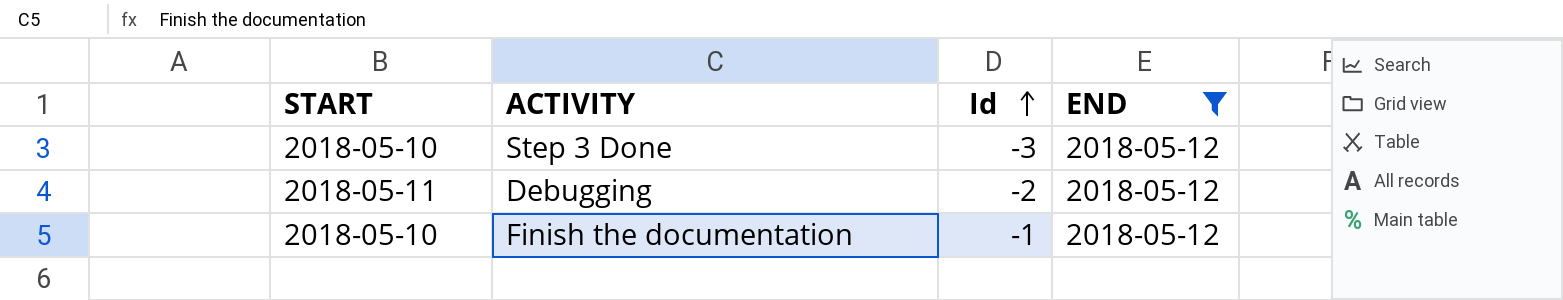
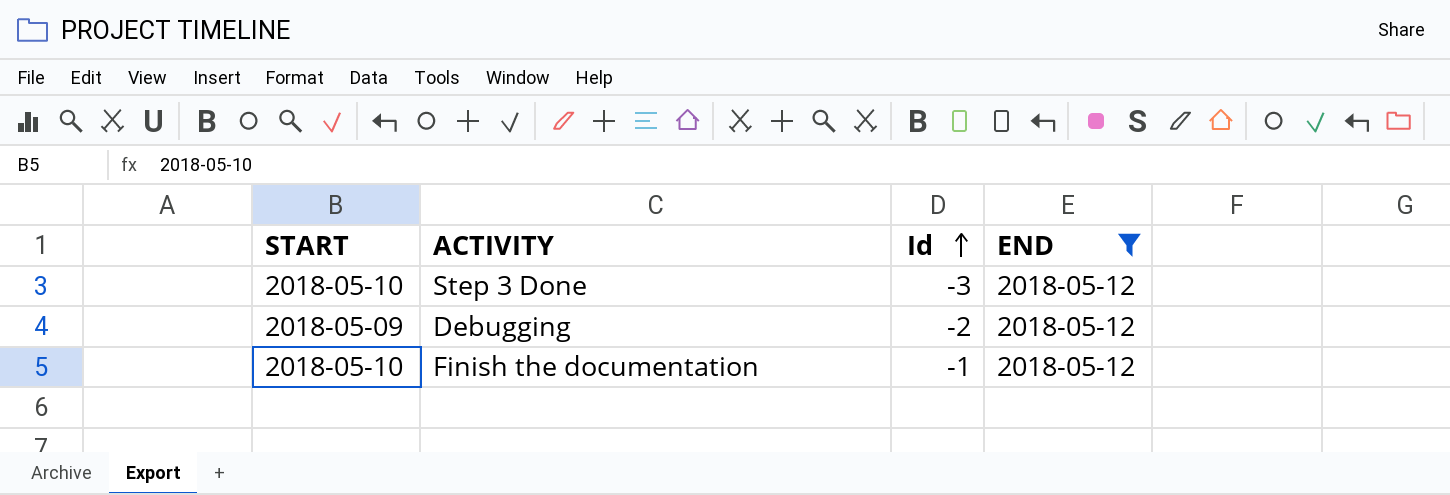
Debugging | START: 2018-05-11 -> 2018-05-09

